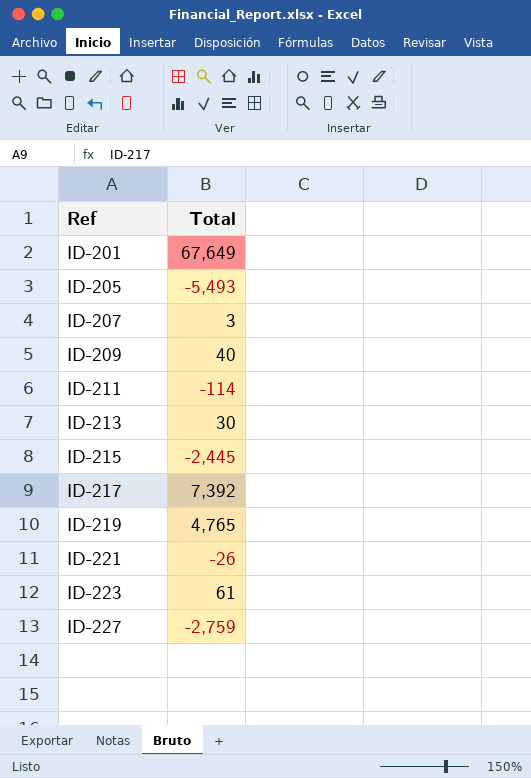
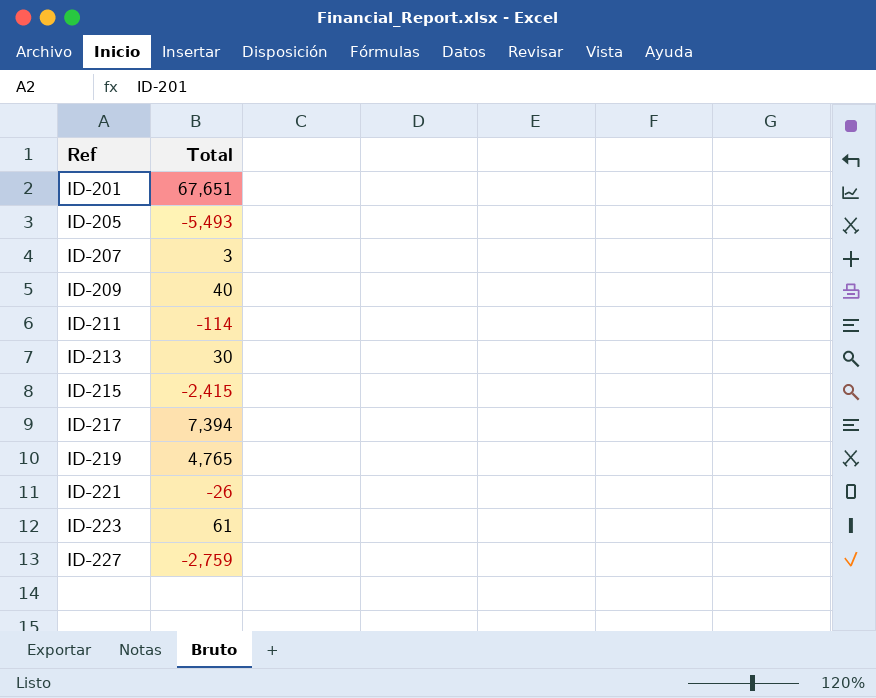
ID-201 | Total: 67,649 -> 67,651
ID-215 | Total: -2,445 -> -2,415
ID-217 | Total: 7,392 -> 7,394

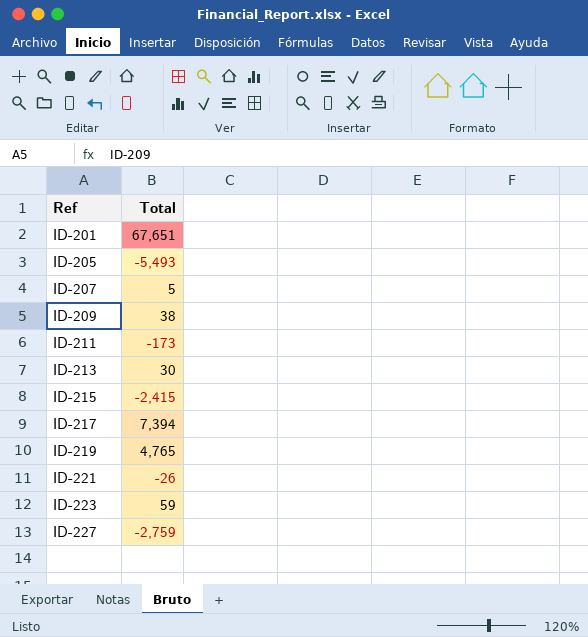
ID-207 | Total: 3 -> 5
ID-209 | Total: 40 -> 38
ID-211 | Total: -114 -> -173
ID-223 | Total: 61 -> 59

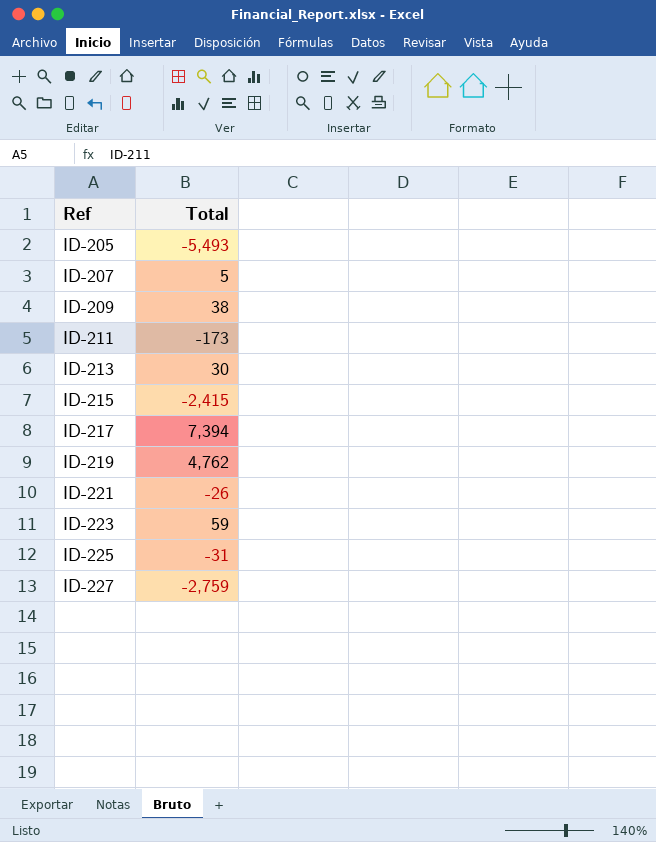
row ID-201: 67,651 -> none
ID-219 | Total: 4,765 -> 4,762
row ID-225: none -> -31

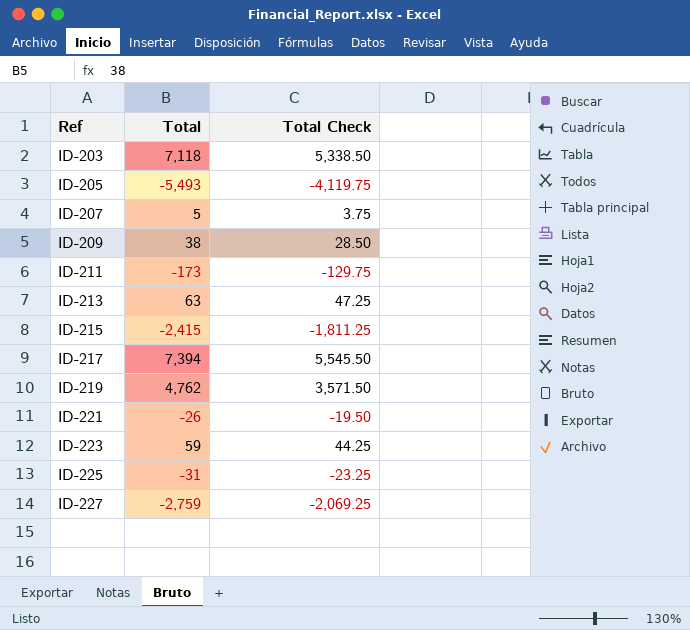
column Total Check | formula: none -> [Total] * 0.75
row ID-203: none -> 7,118 | 5,338.50
ID-213 | Total: 30 -> 63

